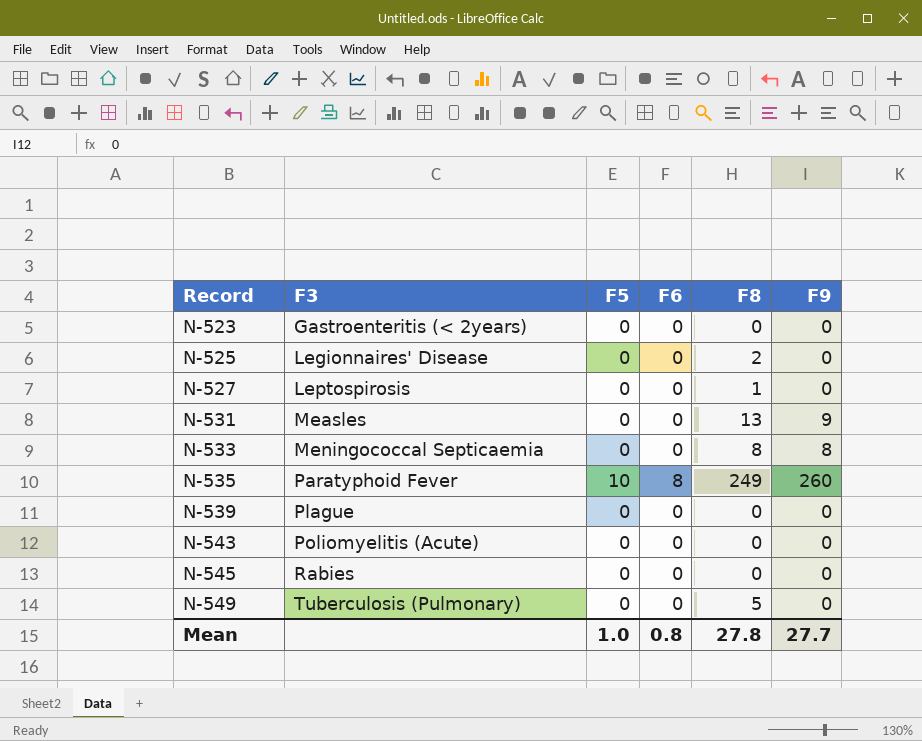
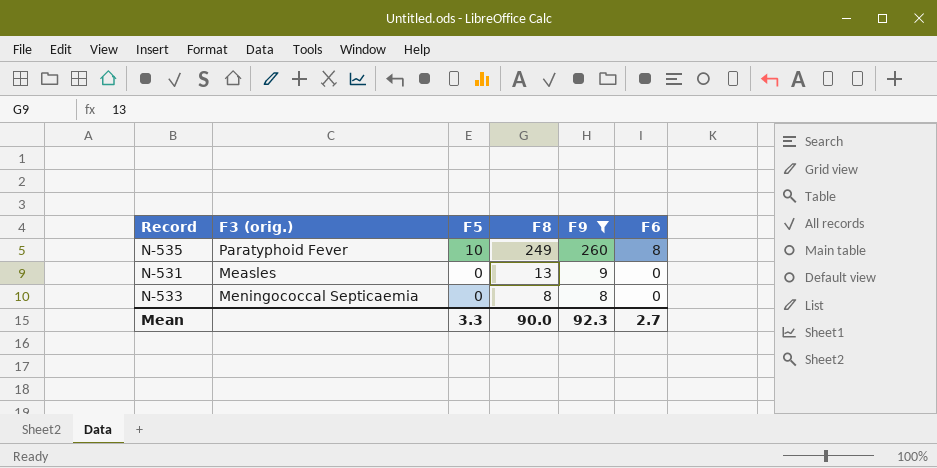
filter: none -> F9 != 0
row order: Record ascending -> F5 descending
column name: F3 -> F3 (orig.)
column F6 | position: 4 -> 6
Mean | F5: 1.0 -> 3.3
Mean | F8: 27.8 -> 90.0
Mean | F9: 27.7 -> 92.3
Mean | F6: 0.8 -> 2.7

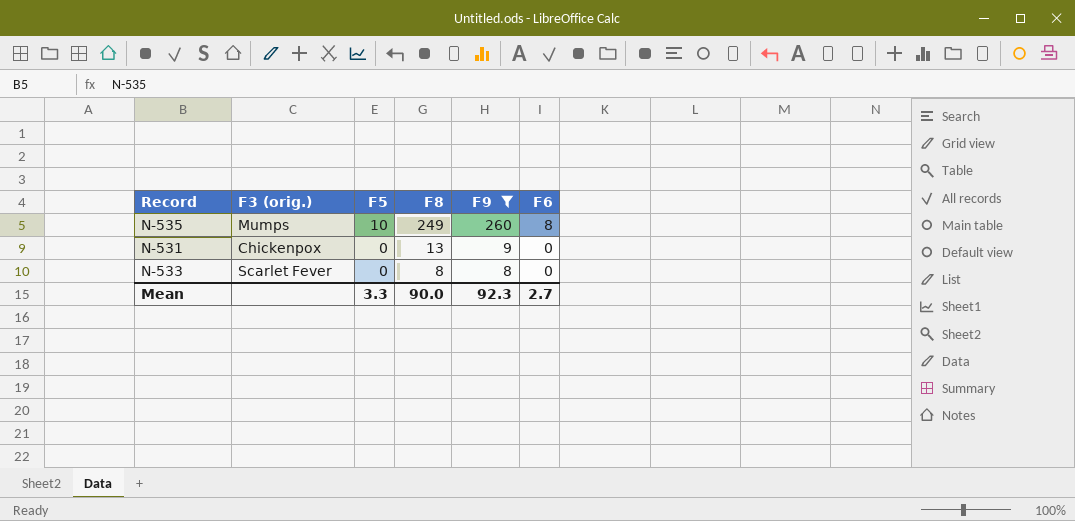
N-535 | F3 (orig.): Paratyphoid Fever -> Mumps
N-531 | F3 (orig.): Measles -> Chickenpox
N-533 | F3 (orig.): Meningococcal Septicaemia -> Scarlet Fever

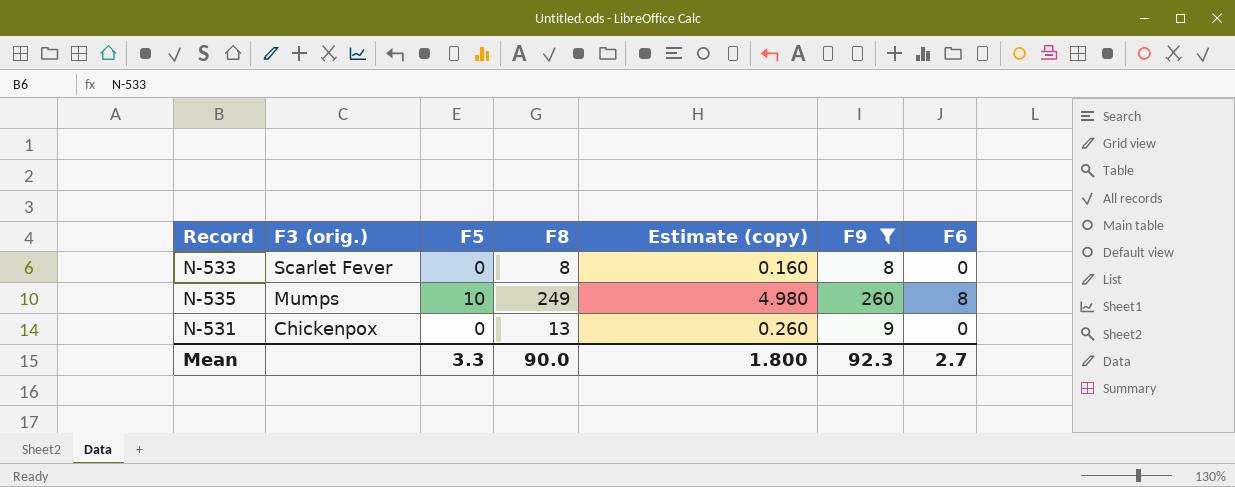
row order: F5 descending -> F3 (orig.) descending
column Estimate (copy) | formula: none -> [F8] * 0.02

